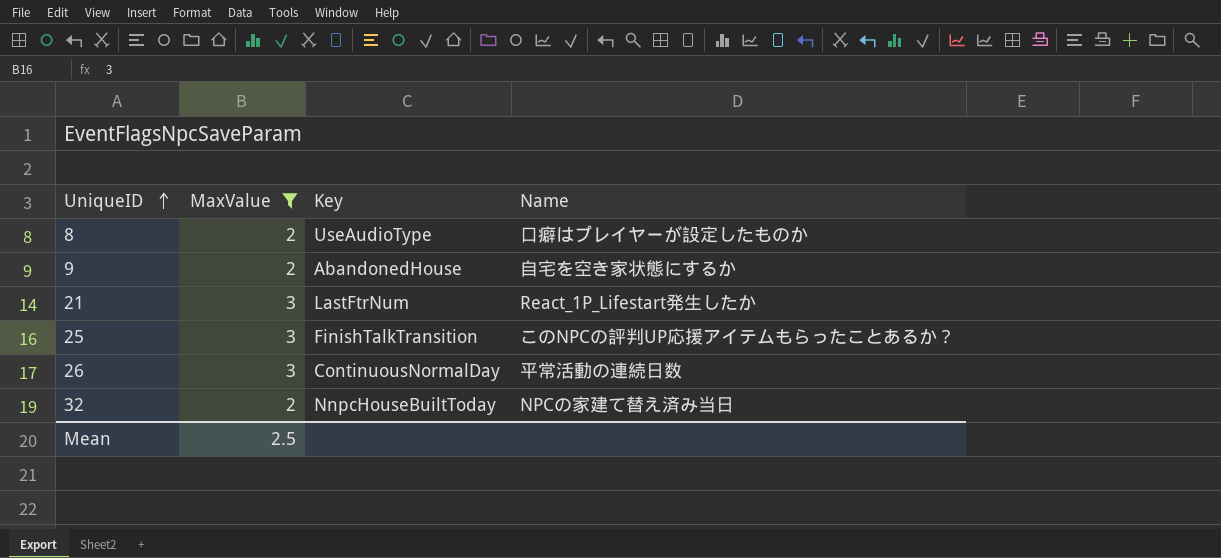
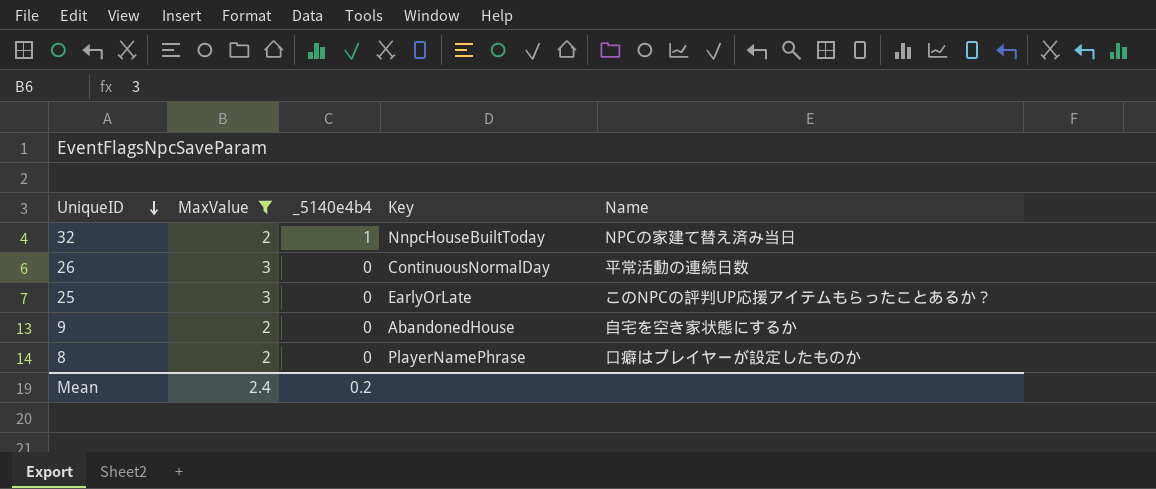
row order: UniqueID ascending -> UniqueID descending
column _5140e4b4 | position: none -> 3
row 21: 3 | LastFtrNum | React_1P_Lifestart発生したか -> none
25 | Key: FinishTalkTransition -> EarlyOrLate
8 | Key: UseAudioType -> PlayerNamePhrase
Mean | MaxValue: 2.5 -> 2.4

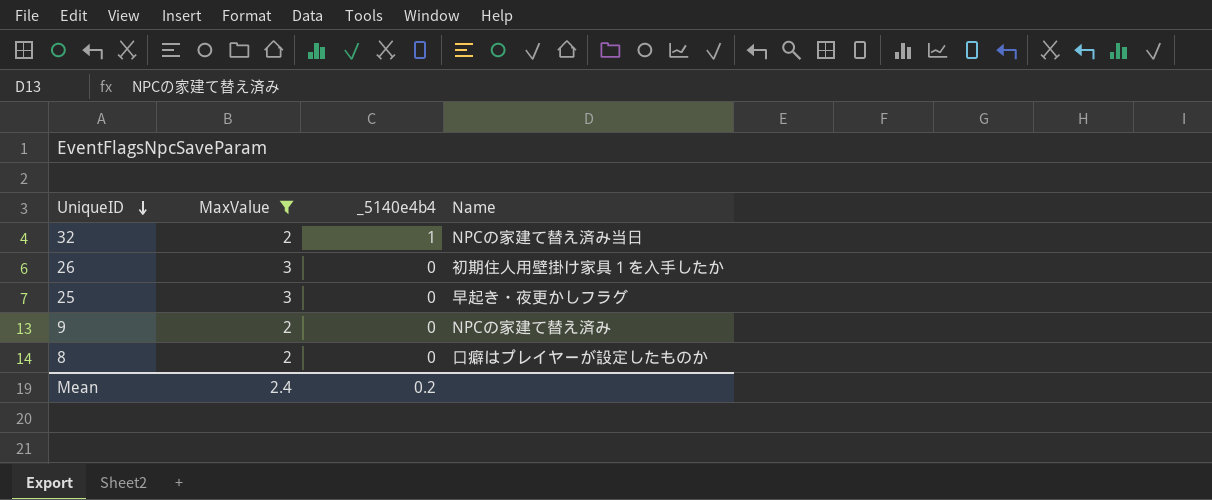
column Key | position: 4 -> none
26 | Name: 平常活動の連続日数 -> 初期住人用壁掛け家具１を入手したか
25 | Name: このNPCの評判UP応援アイテムもらったことあるか？ -> 早起き・夜更かしフラグ
9 | Name: 自宅を空き家状態にするか -> NPCの家建て替え済み

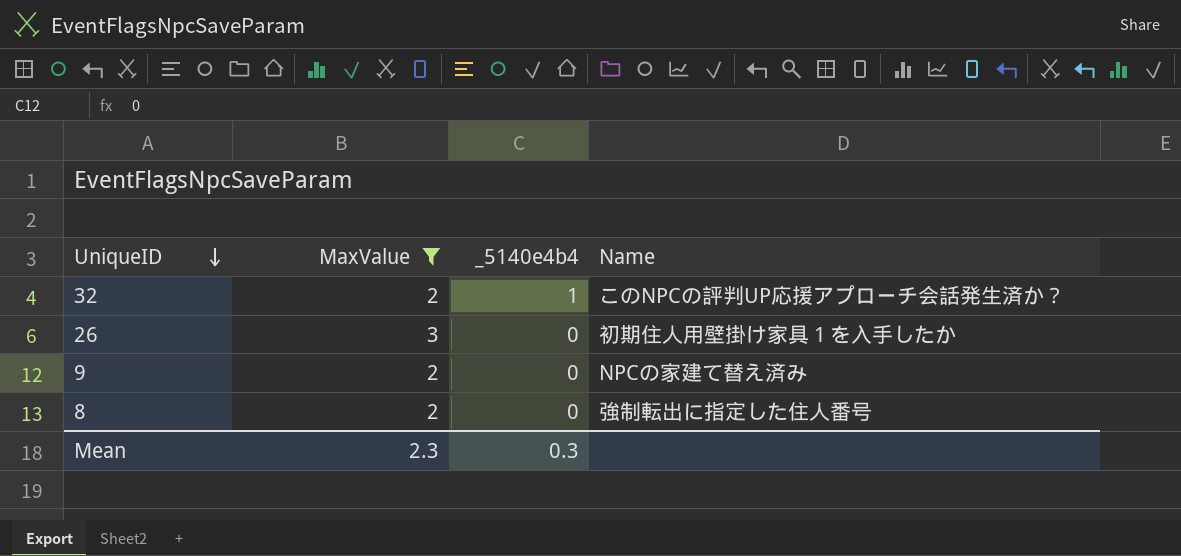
row 25: 3 | 0 | 早起き・夜更かしフラグ -> none
32 | Name: NPCの家建て替え済み当日 -> このNPCの評判UP応援アプローチ会話発生済か？
8 | Name: 口癖はプレイヤーが設定したものか -> 強制転出に指定した住人番号
Mean | MaxValue: 2.4 -> 2.3
Mean | _5140e4b4: 0.2 -> 0.3

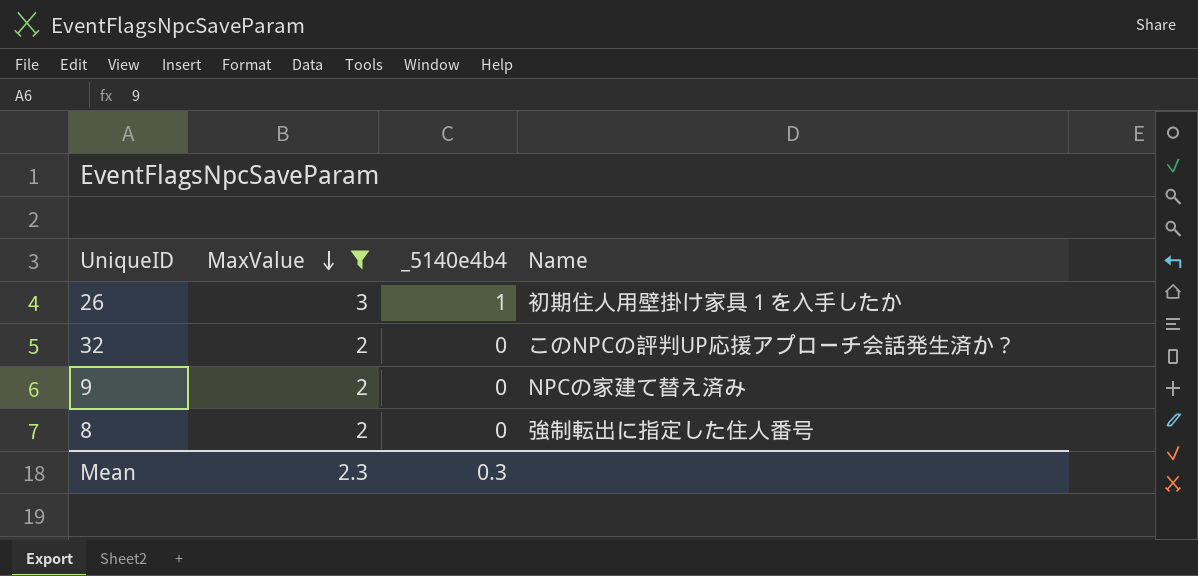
row order: UniqueID descending -> MaxValue descending
26 | _5140e4b4: 0 -> 1
32 | _5140e4b4: 1 -> 0

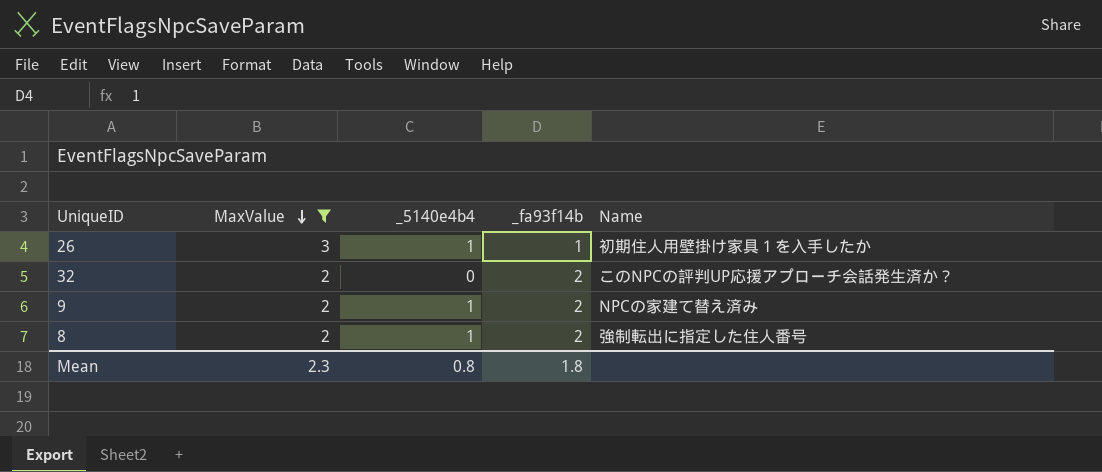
column _fa93f14b | position: none -> 4
9 | _5140e4b4: 0 -> 1
8 | _5140e4b4: 0 -> 1
Mean | _5140e4b4: 0.3 -> 0.8

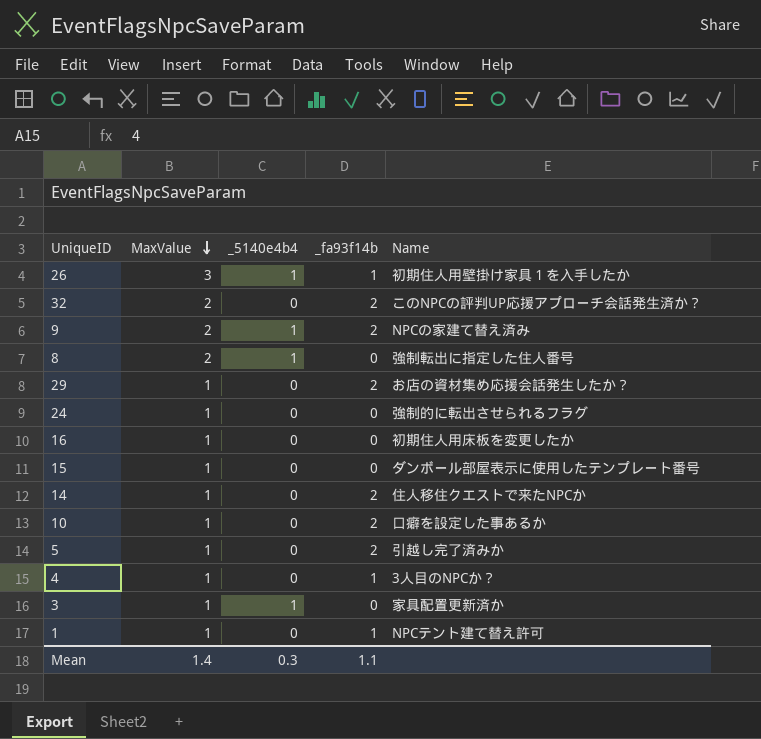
filter: MaxValue != 1 -> none
8 | _fa93f14b: 2 -> 0
Mean | MaxValue: 2.3 -> 1.4
Mean | _5140e4b4: 0.8 -> 0.3
Mean | _fa93f14b: 1.8 -> 1.1

